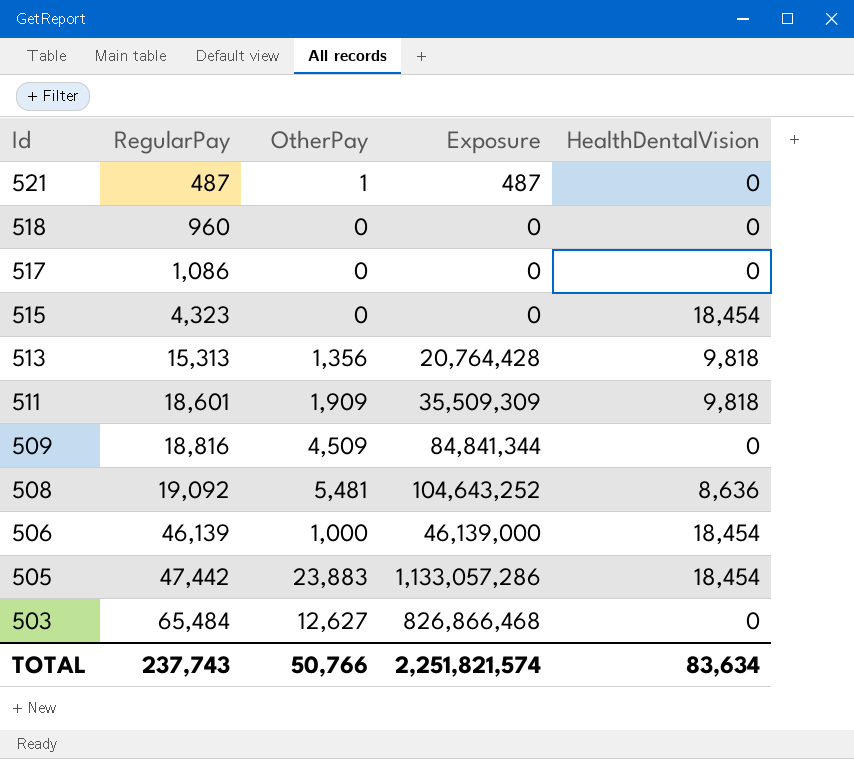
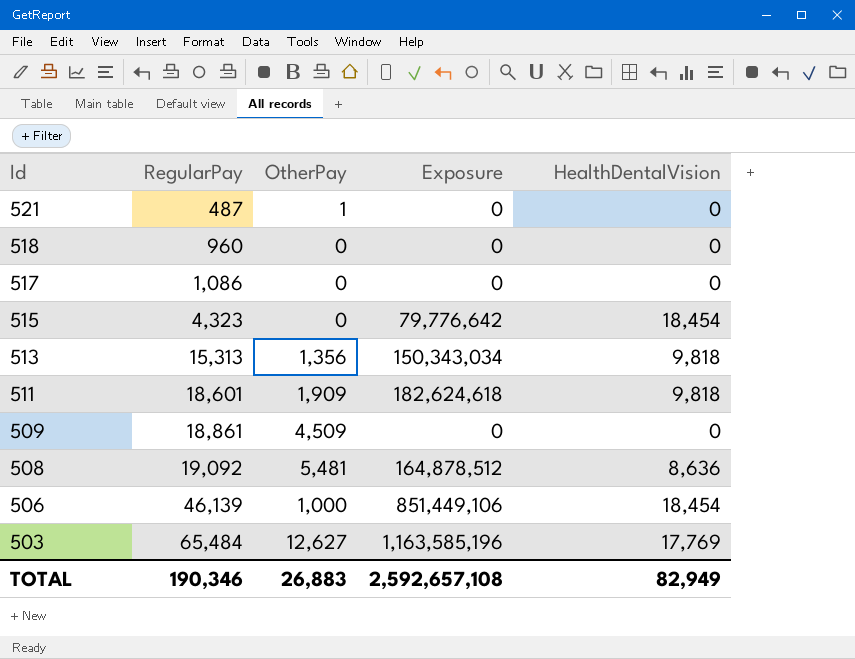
column Exposure | formula: [RegularPay] * [OtherPay] -> [RegularPay] * [HealthDentalVision]
row 505: 47,442 | 23,883 | 1,133,057,286 | 18,454 -> none
509 | RegularPay: 18,816 -> 18,861
503 | HealthDentalVision: 0 -> 17,769
TOTAL | RegularPay: 237,743 -> 190,346
TOTAL | OtherPay: 50,766 -> 26,883
TOTAL | Exposure: 2,251,821,574 -> 2,592,657,108
TOTAL | HealthDentalVision: 83,634 -> 82,949

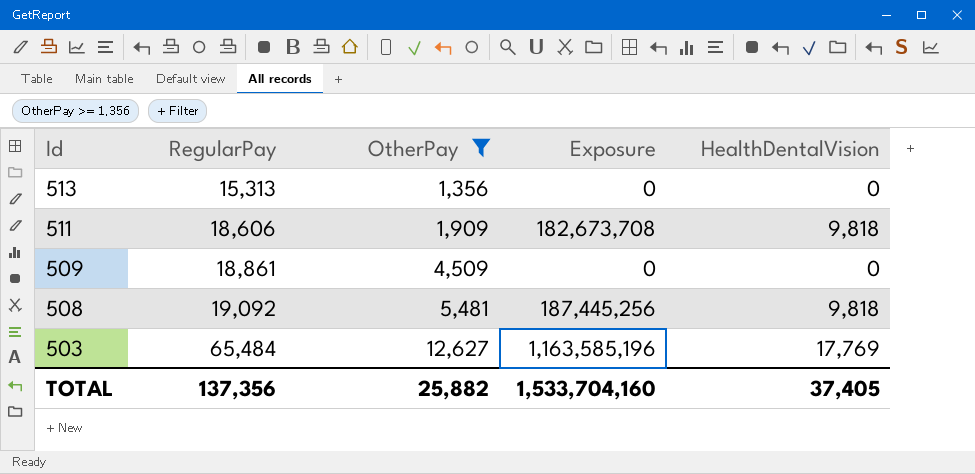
filter: none -> OtherPay >= 1,356
513 | Exposure: 150,343,034 -> 0
513 | HealthDentalVision: 9,818 -> 0
511 | RegularPay: 18,601 -> 18,606
511 | Exposure: 182,624,618 -> 182,673,708
508 | Exposure: 164,878,512 -> 187,445,256
508 | HealthDentalVision: 8,636 -> 9,818
TOTAL | RegularPay: 190,346 -> 137,356
TOTAL | OtherPay: 26,883 -> 25,882
TOTAL | Exposure: 2,592,657,108 -> 1,533,704,160
TOTAL | HealthDentalVision: 82,949 -> 37,405

